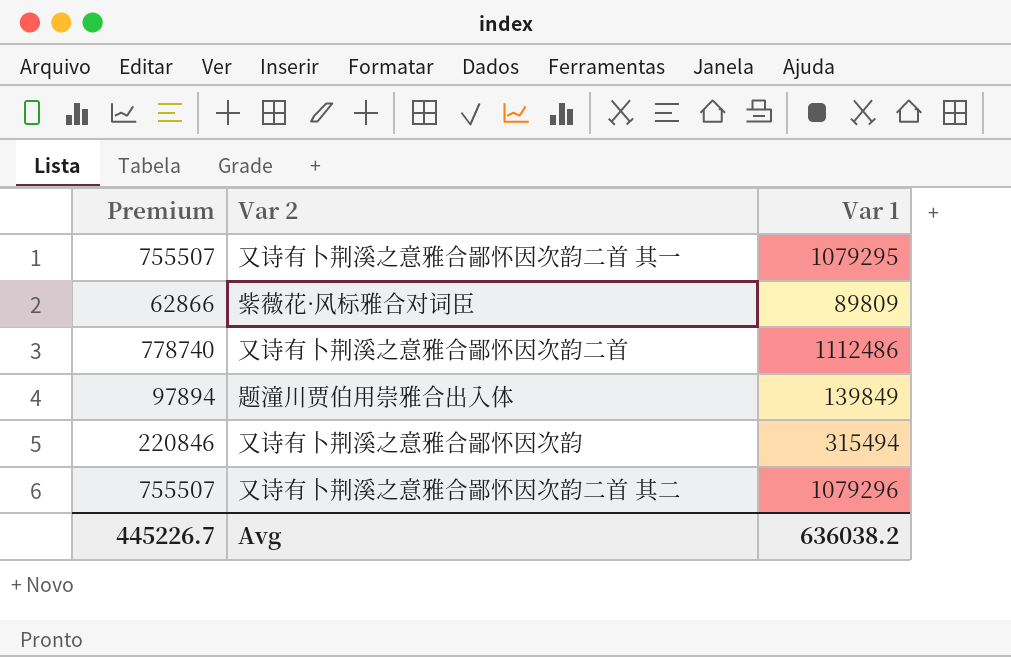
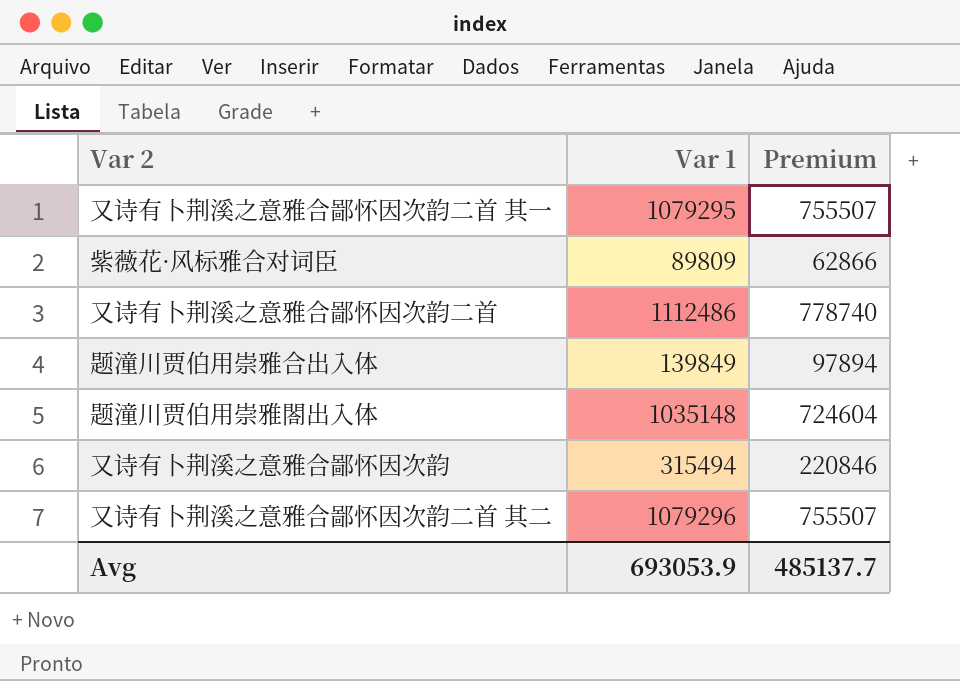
column Premium | position: 1 -> 3
row 题潼川贾伯用崇雅閤出入体: none -> 1035148 | 724604
Avg | Var 1: 636038.2 -> 693053.9
Avg | Premium: 445226.7 -> 485137.7

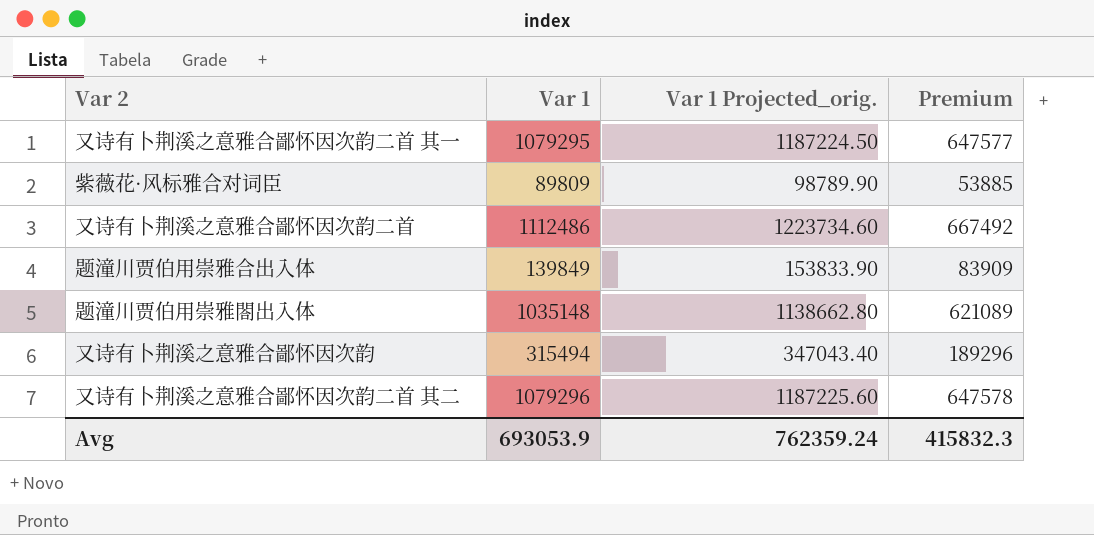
column Var 1 Projected_orig. | formula: none -> [Var 1] * 1.1
column Premium | formula: [Var 1] * 0.7 -> [Var 1] * 0.6
Avg | Premium: 485137.7 -> 415832.3

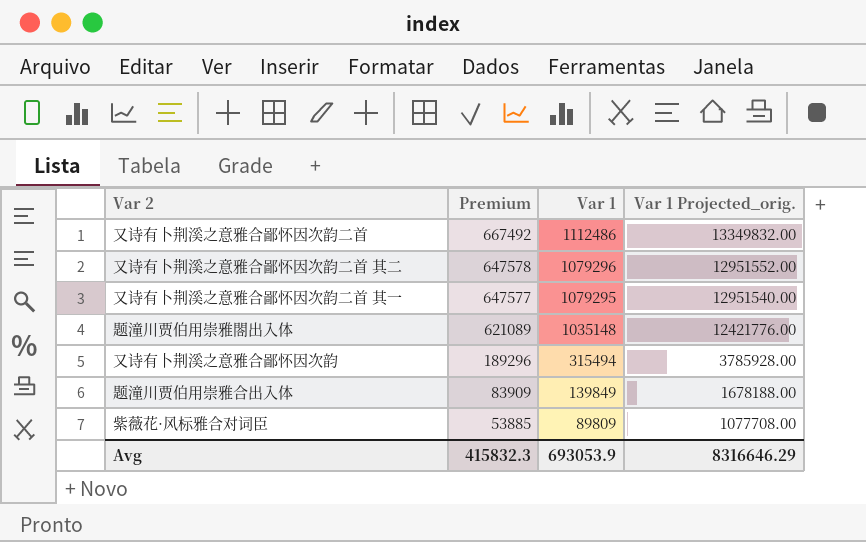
row order: none -> Premium descending
column Premium | position: 4 -> 2
column Var 1 Projected_orig. | formula: [Var 1] * 1.1 -> [Var 1] * 12
Avg | Var 1 Projected_orig.: 762359.24 -> 8316646.29

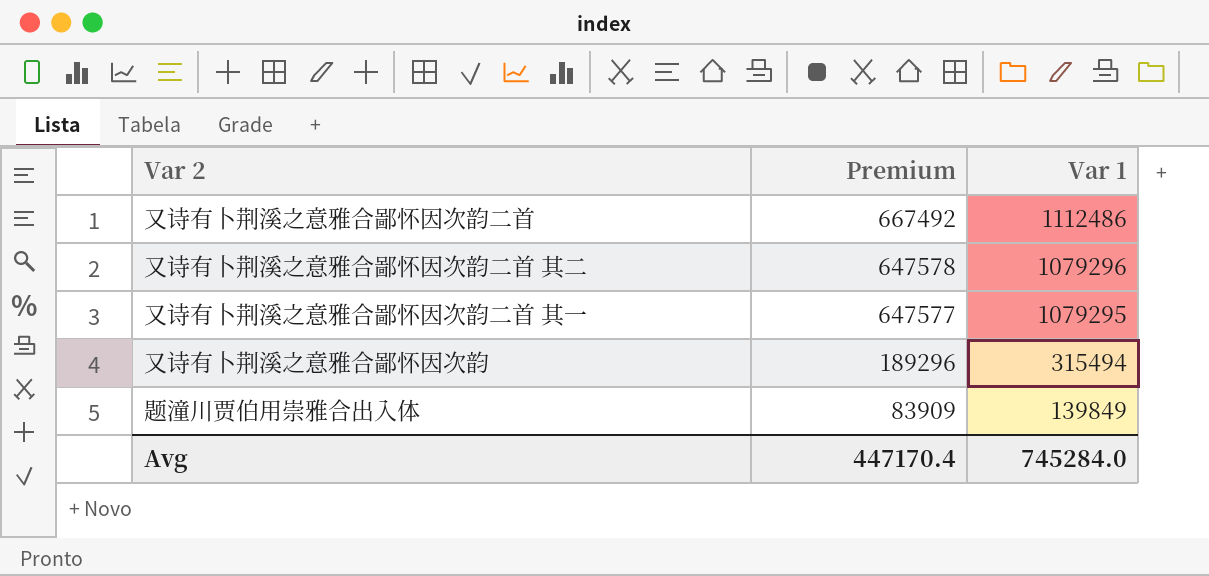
column Var 1 Projected_orig. | formula: [Var 1] * 12 -> none
row 题潼川贾伯用崇雅閤出入体: 621089 | 1035148 | 12421776.00 -> none
row 紫薇花·风标雅合对词臣: 53885 | 89809 | 1077708.00 -> none
Avg | Premium: 415832.3 -> 447170.4
Avg | Var 1: 693053.9 -> 745284.0

